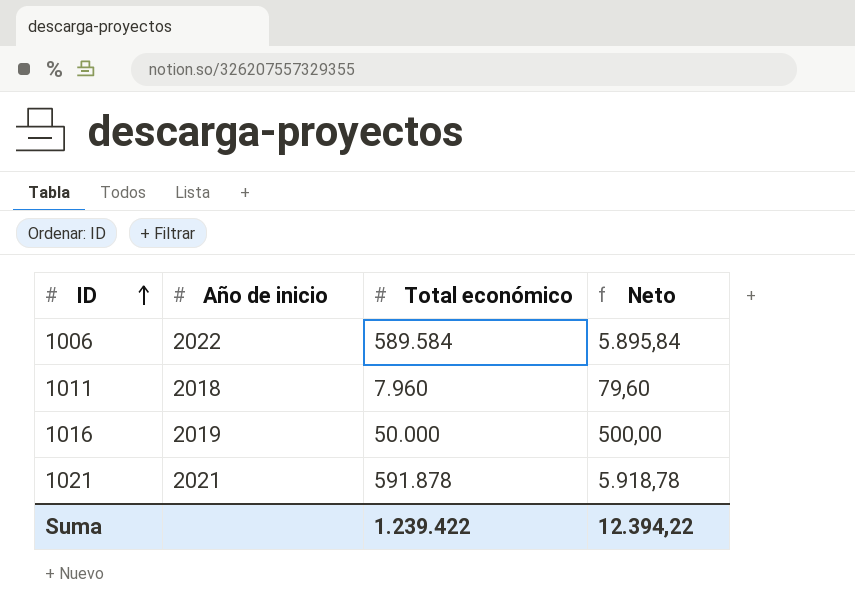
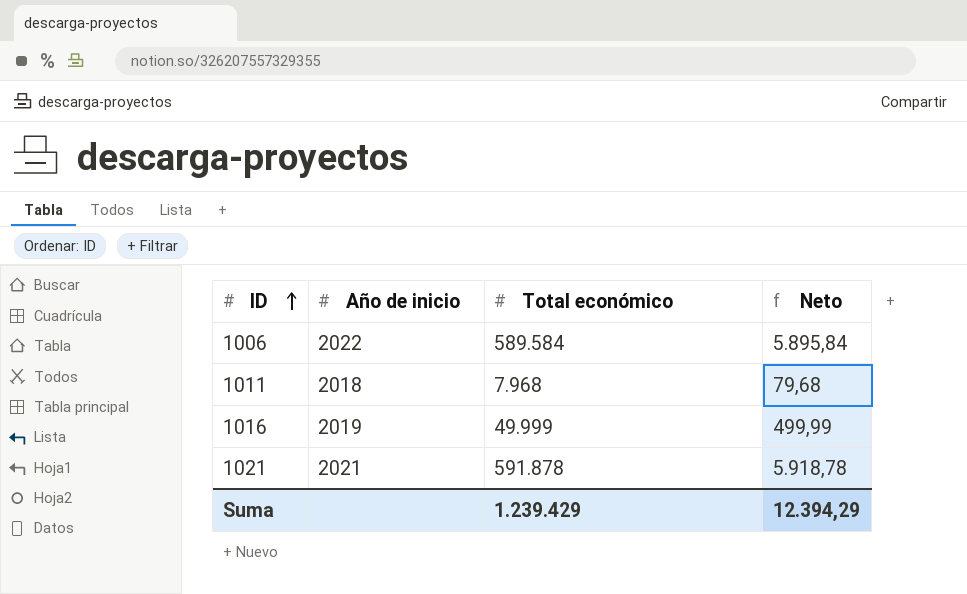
1011 | Total económico: 7.960 -> 7.968
1011 | Neto: 79,60 -> 79,68
1016 | Total económico: 50.000 -> 49.999
1016 | Neto: 500,00 -> 499,99
Suma | Total económico: 1.239.422 -> 1.239.429
Suma | Neto: 12.394,22 -> 12.394,29

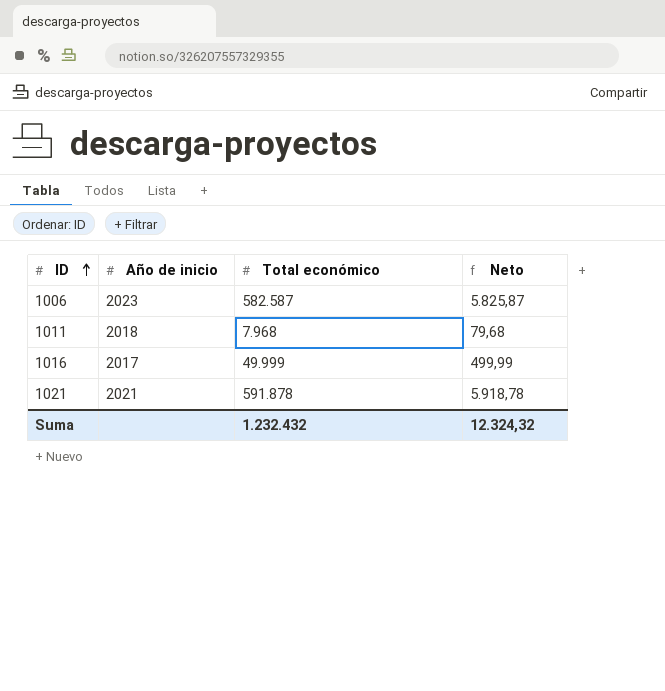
1006 | Año de inicio: 2022 -> 2023
1006 | Total económico: 589.584 -> 582.587
1006 | Neto: 5.895,84 -> 5.825,87
1016 | Año de inicio: 2019 -> 2017
Suma | Total económico: 1.239.429 -> 1.232.432
Suma | Neto: 12.394,29 -> 12.324,32

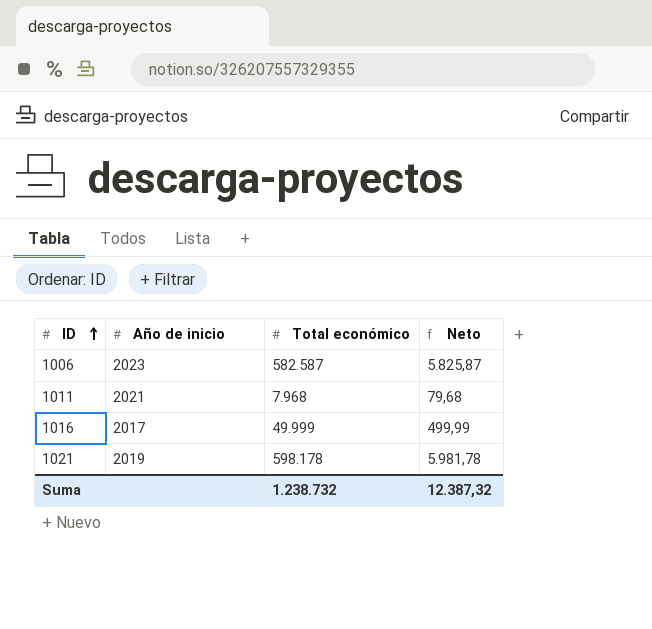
1011 | Año de inicio: 2018 -> 2021
1021 | Año de inicio: 2021 -> 2019
1021 | Total económico: 591.878 -> 598.178
1021 | Neto: 5.918,78 -> 5.981,78
Suma | Total económico: 1.232.432 -> 1.238.732
Suma | Neto: 12.324,32 -> 12.387,32

